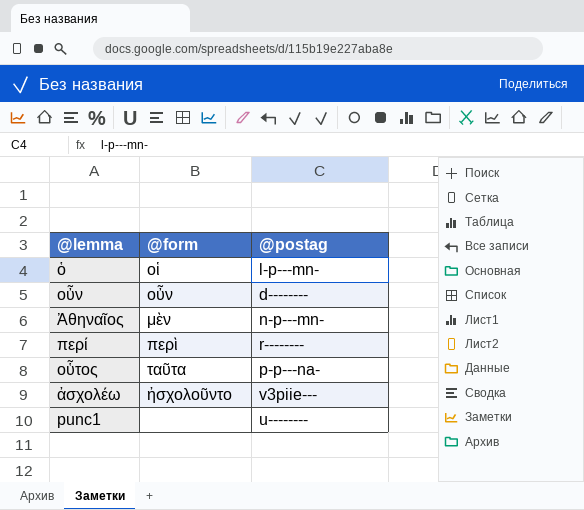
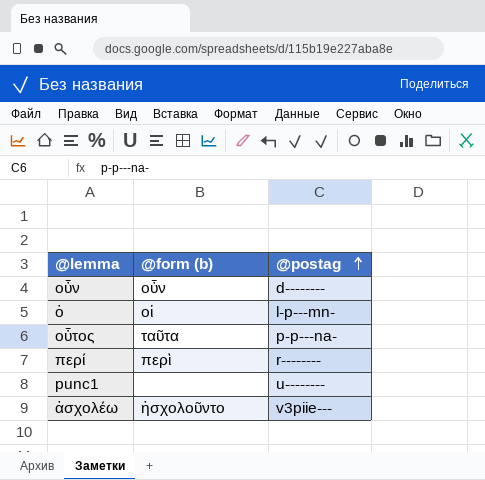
row order: none -> @postag ascending
column name: @form -> @form (b)
row Ἀθηναῖος: μὲν | n-p---mn- -> none

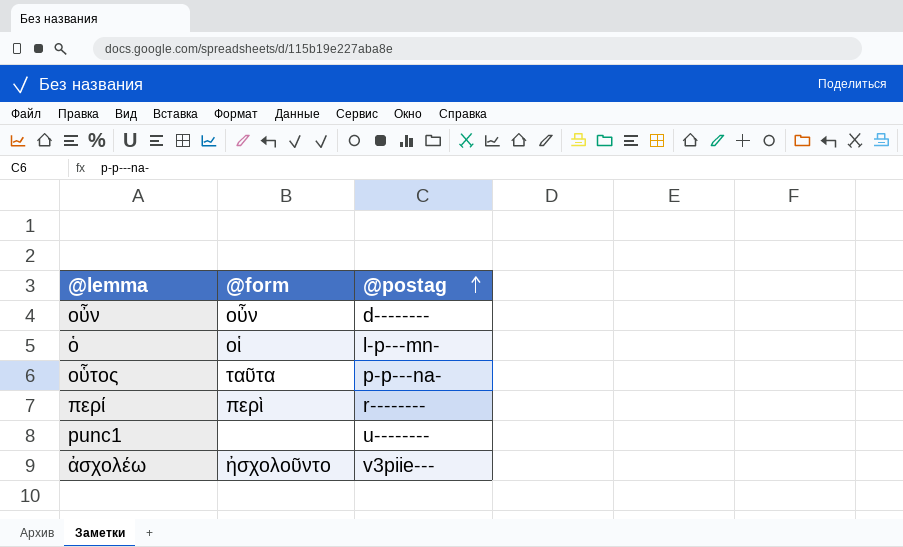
column name: @form (b) -> @form

